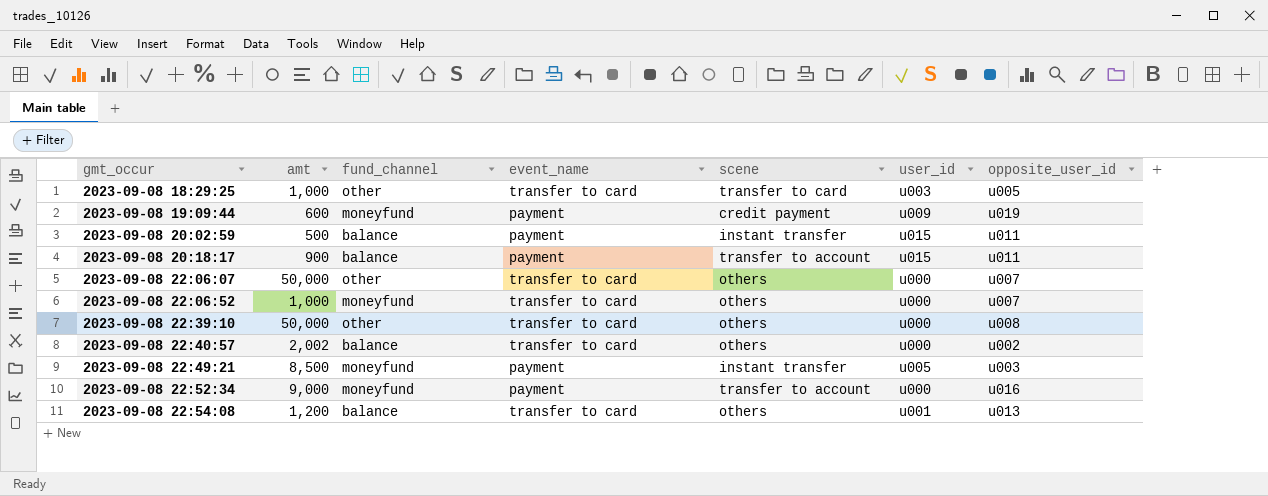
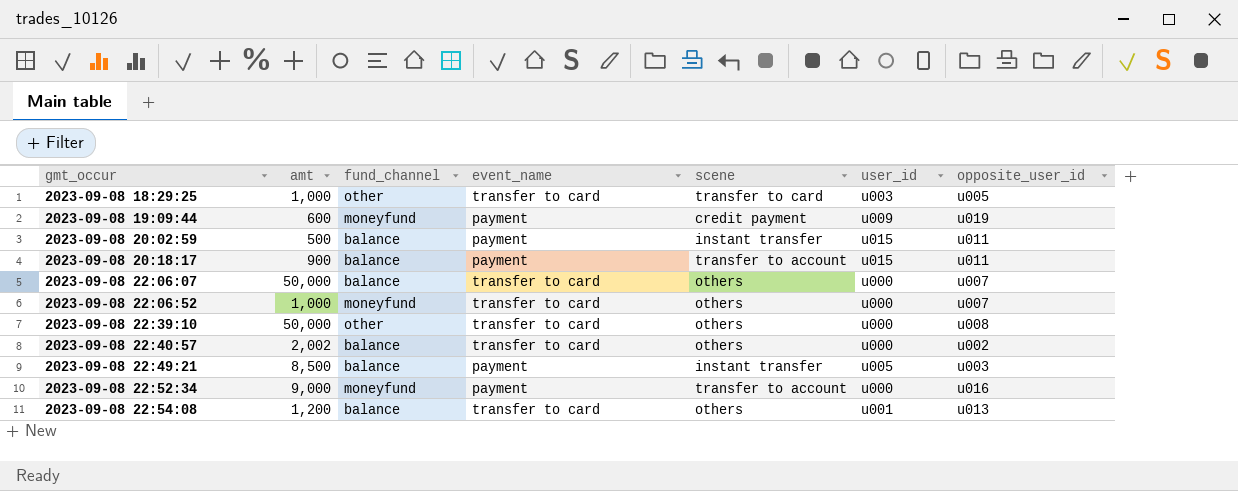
2023-09-08 22:06:07 | fund_channel: other -> balance
2023-09-08 22:49:21 | fund_channel: moneyfund -> balance

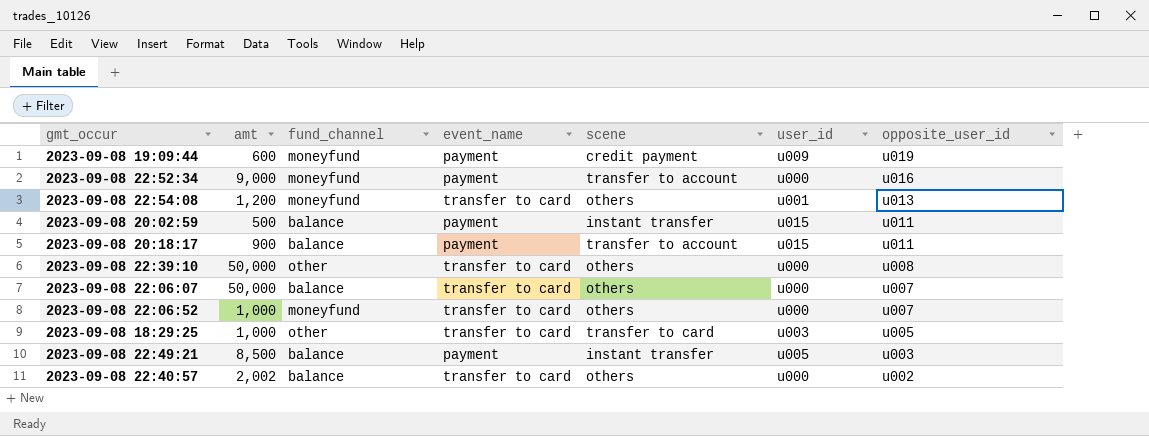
row order: gmt_occur ascending -> opposite_user_id descending
2023-09-08 22:54:08 | fund_channel: balance -> moneyfund

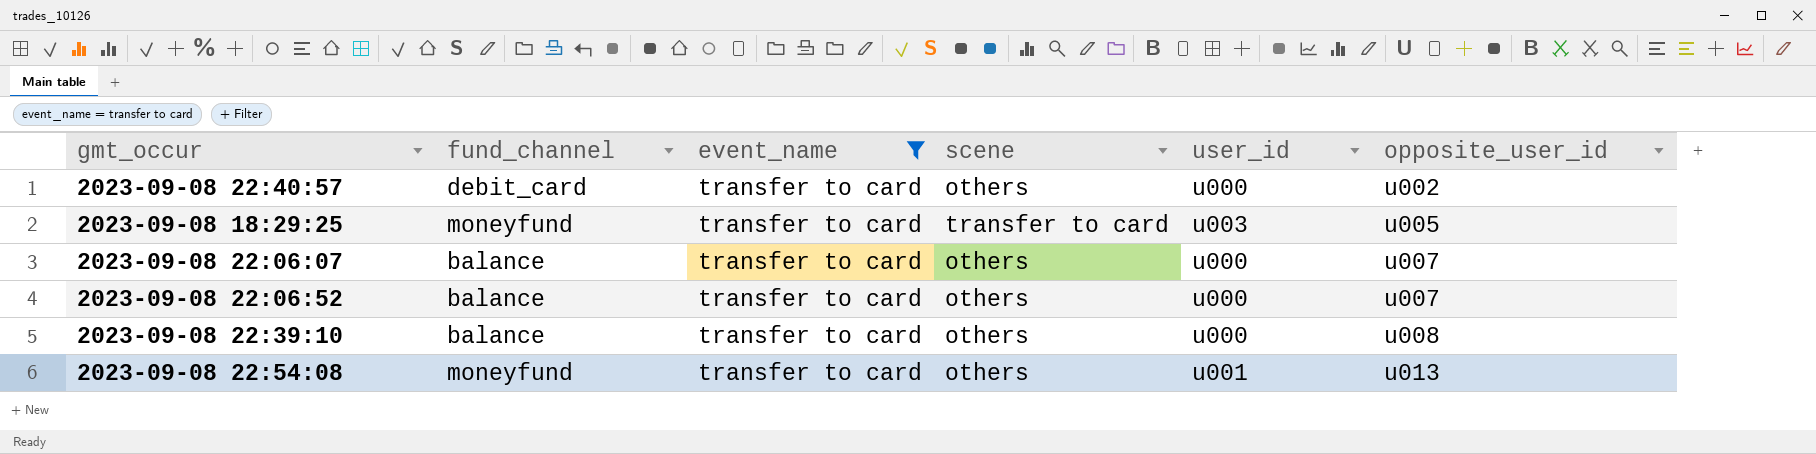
filter: none -> event_name = transfer to card
row order: opposite_user_id descending -> opposite_user_id ascending
column amt | position: 2 -> none
2023-09-08 22:40:57 | fund_channel: balance -> debit_card
2023-09-08 18:29:25 | fund_channel: other -> moneyfund
2023-09-08 22:06:52 | fund_channel: moneyfund -> balance
2023-09-08 22:39:10 | fund_channel: other -> balance

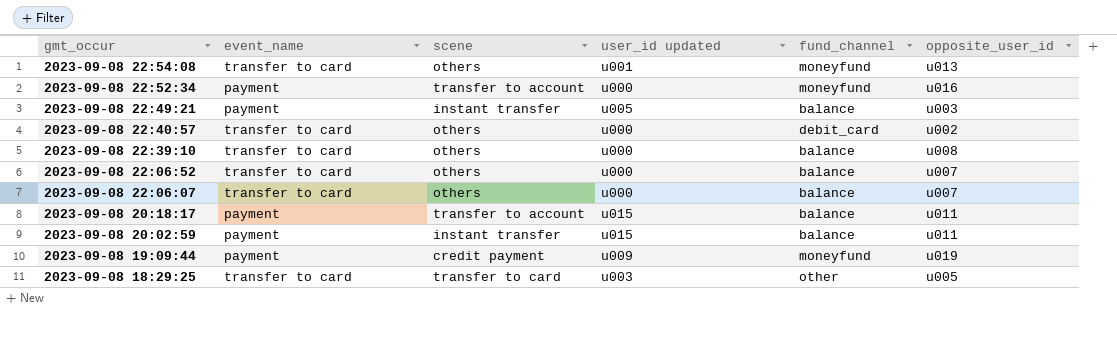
filter: event_name = transfer to card -> none
row order: opposite_user_id ascending -> gmt_occur descending
column name: user_id -> user_id updated
column fund_channel | position: 2 -> 5
2023-09-08 18:29:25 | fund_channel: moneyfund -> other

